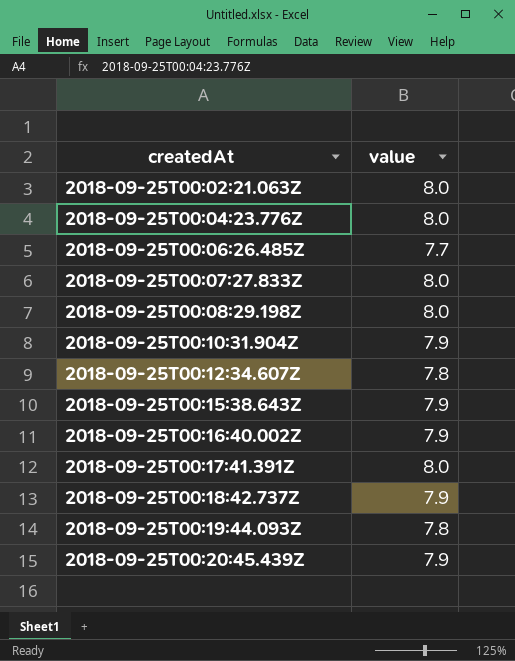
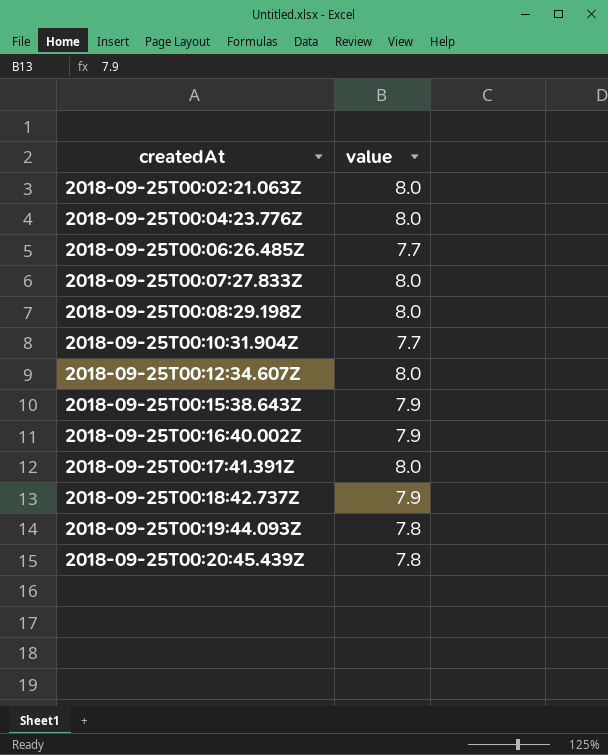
2018-09-25T00:10:31.904Z | value: 7.9 -> 7.7
2018-09-25T00:12:34.607Z | value: 7.8 -> 8.0
2018-09-25T00:20:45.439Z | value: 7.9 -> 7.8

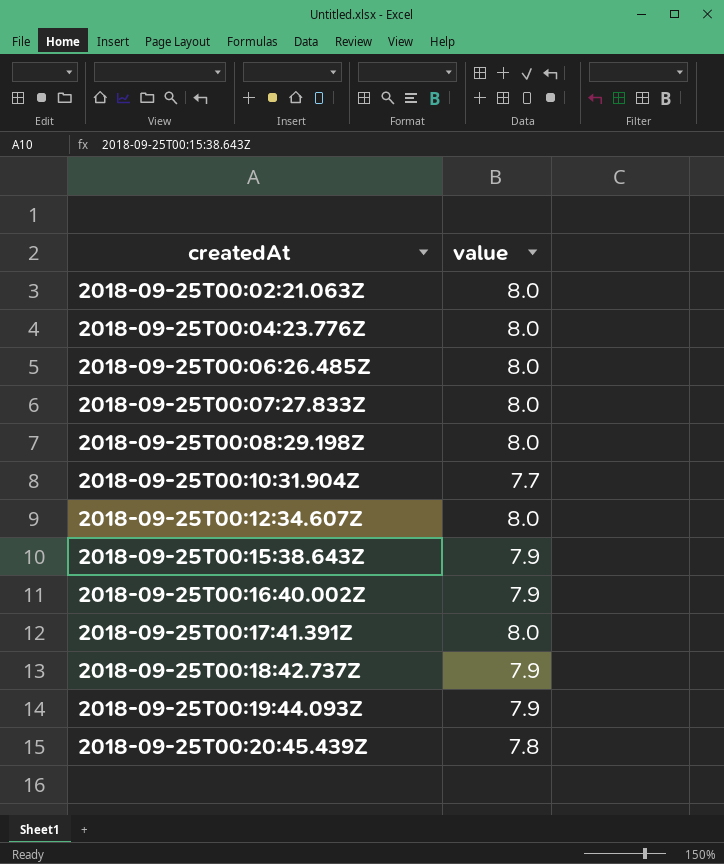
2018-09-25T00:06:26.485Z | value: 7.7 -> 8.0
2018-09-25T00:19:44.093Z | value: 7.8 -> 7.9

